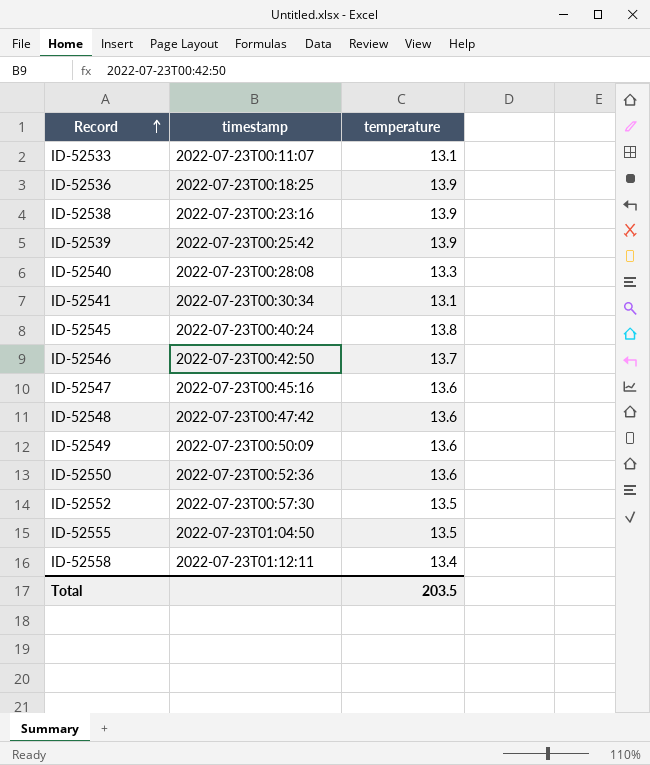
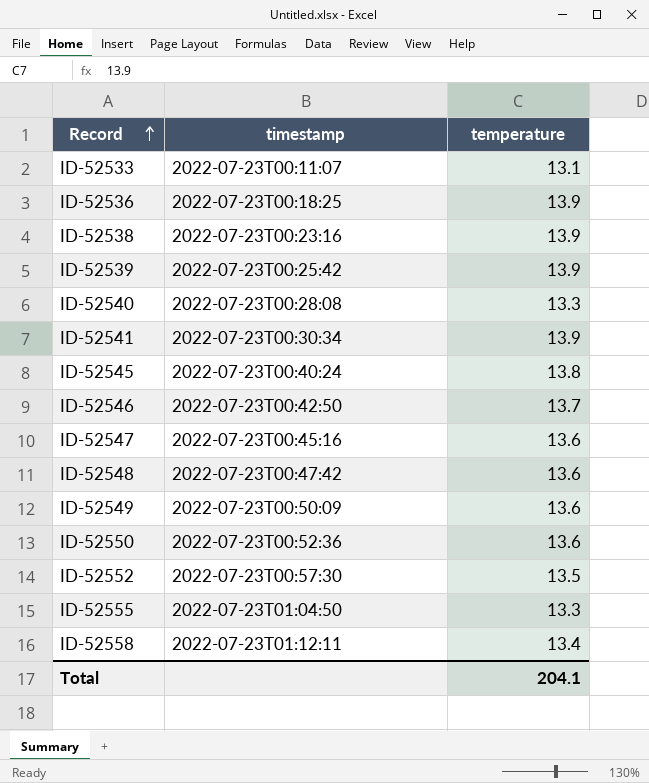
ID-52541 | temperature: 13.1 -> 13.9
ID-52555 | temperature: 13.5 -> 13.3
Total | temperature: 203.5 -> 204.1

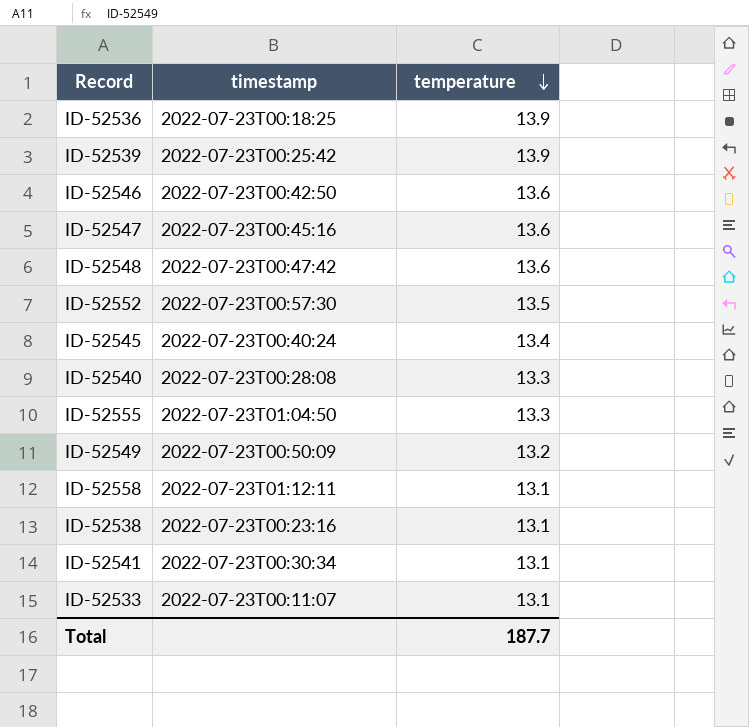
row order: Record ascending -> temperature descending
row ID-52550: 2022-07-23T00:52:36 | 13.6 -> none
ID-52546 | temperature: 13.7 -> 13.6
ID-52545 | temperature: 13.8 -> 13.4
ID-52549 | temperature: 13.6 -> 13.2
ID-52558 | temperature: 13.4 -> 13.1
ID-52538 | temperature: 13.9 -> 13.1
ID-52541 | temperature: 13.9 -> 13.1
Total | temperature: 204.1 -> 187.7

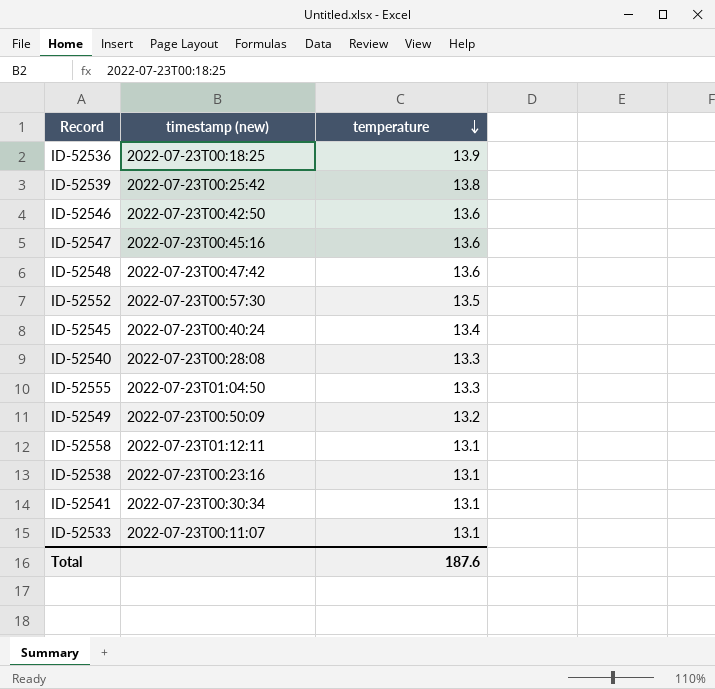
column name: timestamp -> timestamp (new)
ID-52539 | temperature: 13.9 -> 13.8
Total | temperature: 187.7 -> 187.6

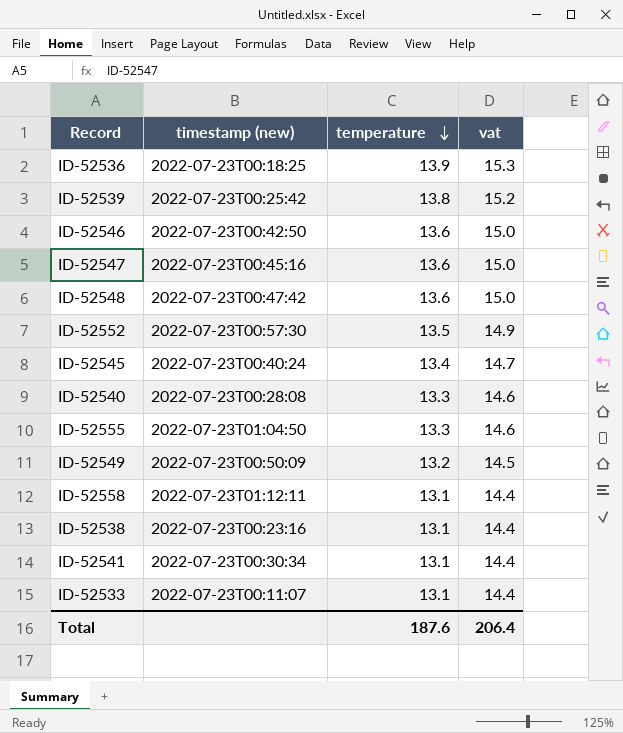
column vat | formula: none -> [temperature] * 1.1

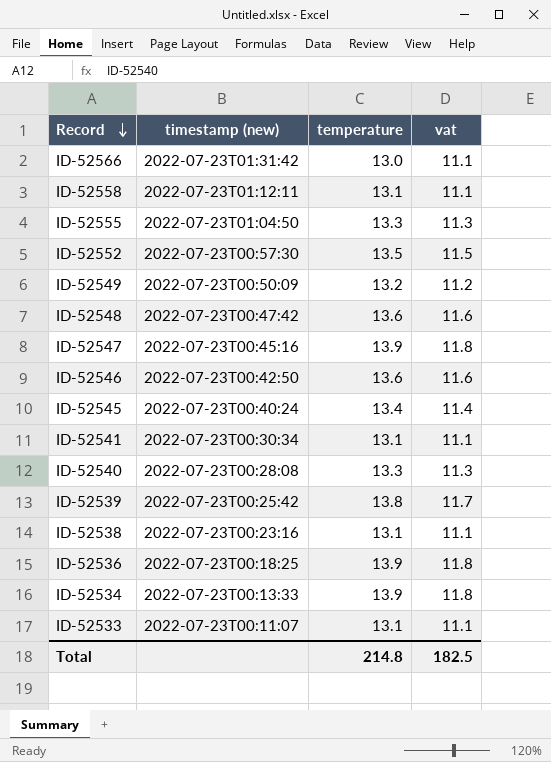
row order: temperature descending -> Record descending
column vat | formula: [temperature] * 1.1 -> [temperature] * 0.85
row ID-52566: none -> 2022-07-23T01:31:42 | 13.0 | 11.1
ID-52547 | temperature: 13.6 -> 13.9
row ID-52534: none -> 2022-07-23T00:13:33 | 13.9 | 11.8
Total | temperature: 187.6 -> 214.8
Total | vat: 206.4 -> 182.5

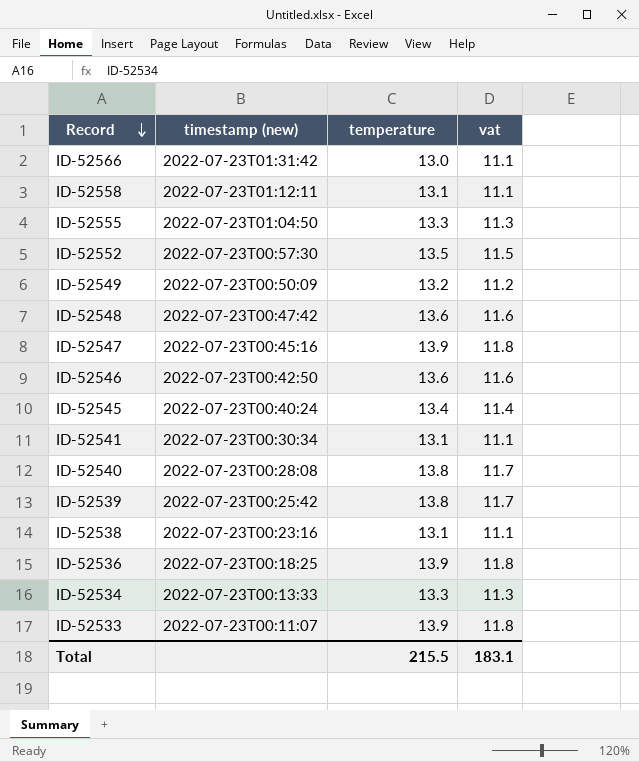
ID-52540 | temperature: 13.3 -> 13.8
ID-52540 | vat: 11.3 -> 11.7
ID-52534 | temperature: 13.9 -> 13.3
ID-52534 | vat: 11.8 -> 11.3
ID-52533 | temperature: 13.1 -> 13.9
ID-52533 | vat: 11.1 -> 11.8
Total | temperature: 214.8 -> 215.5
Total | vat: 182.5 -> 183.1

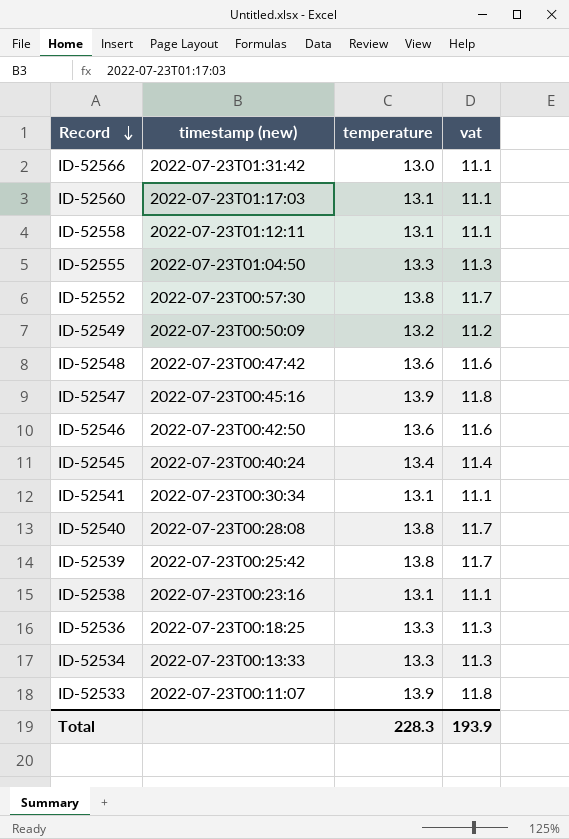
row ID-52560: none -> 2022-07-23T01:17:03 | 13.1 | 11.1
ID-52552 | temperature: 13.5 -> 13.8
ID-52552 | vat: 11.5 -> 11.7
ID-52536 | temperature: 13.9 -> 13.3
ID-52536 | vat: 11.8 -> 11.3
Total | temperature: 215.5 -> 228.3
Total | vat: 183.1 -> 193.9

